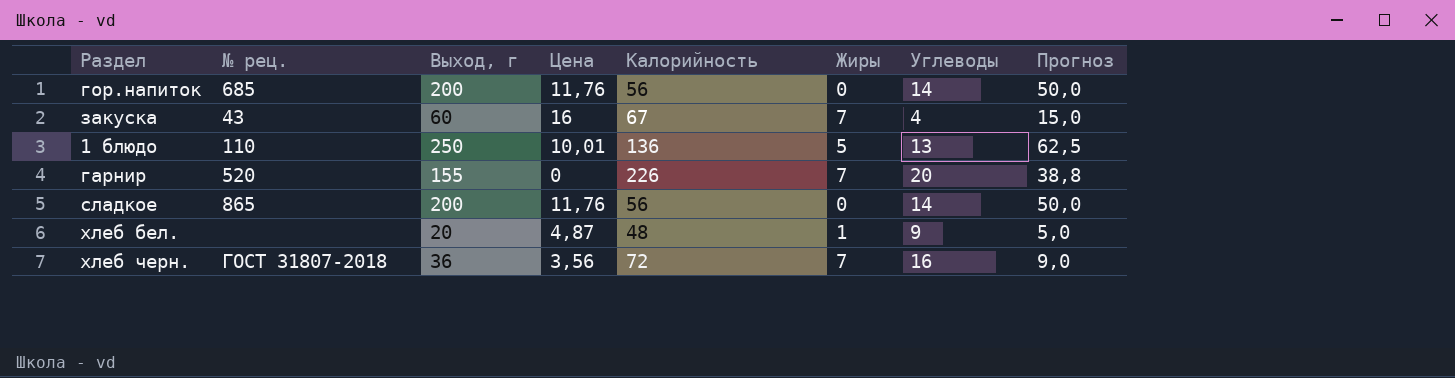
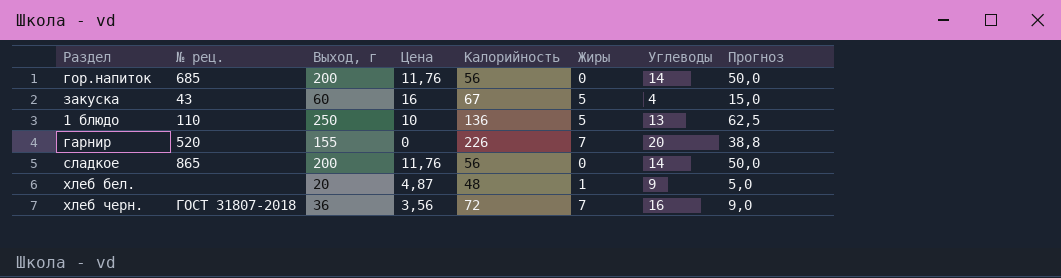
закуска | Жиры: 7 -> 5
1 блюдо | Цена: 10,01 -> 10

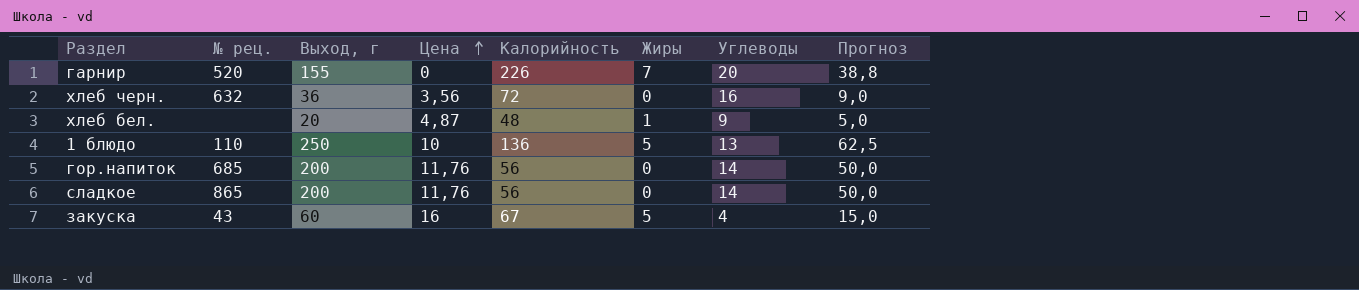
row order: none -> Цена ascending
хлеб черн. | № рец.: ГОСТ 31807-2018 -> 632
хлеб черн. | Жиры: 7 -> 0

